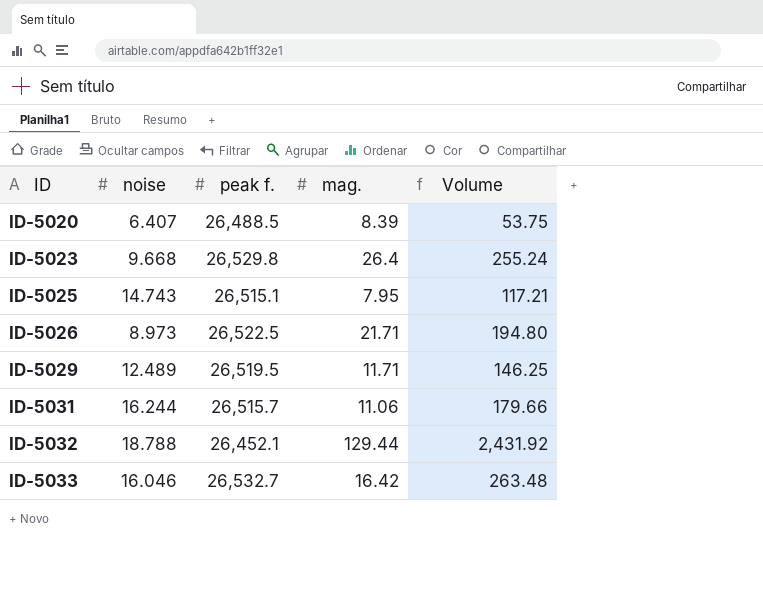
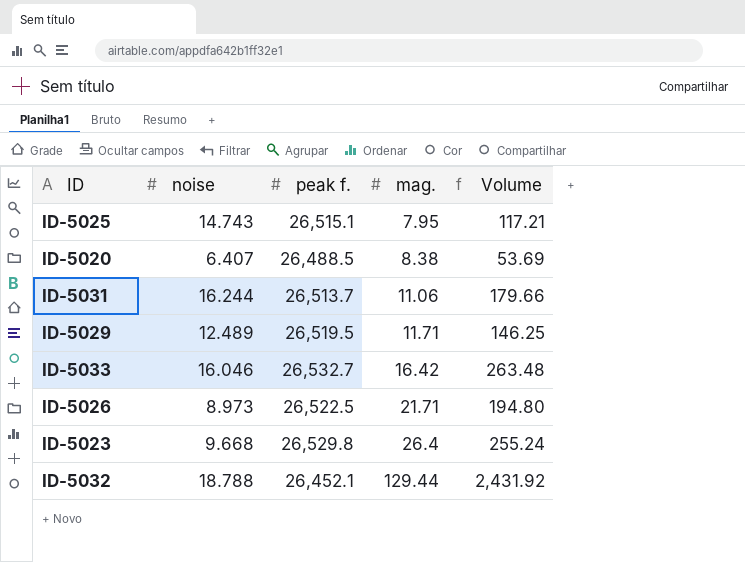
row order: ID ascending -> mag. ascending
ID-5020 | mag.: 8.39 -> 8.38
ID-5020 | Volume: 53.75 -> 53.69
ID-5031 | peak f.: 26,515.7 -> 26,513.7

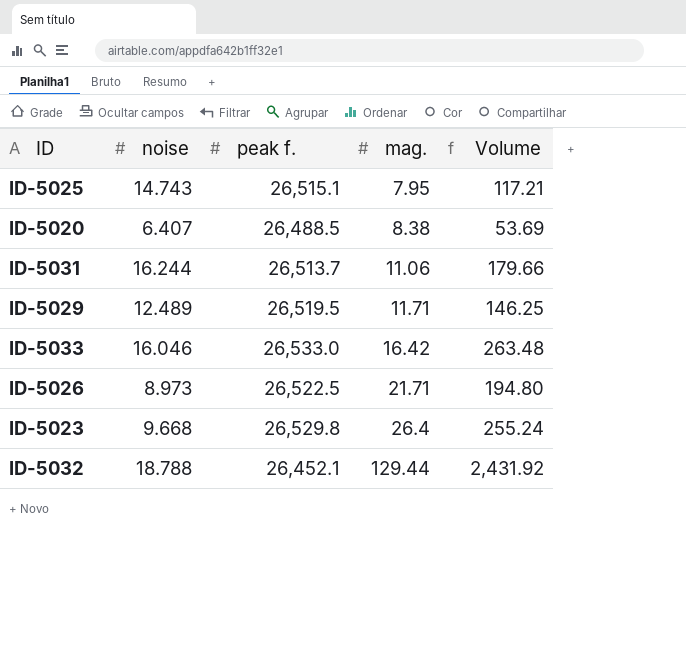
ID-5033 | peak f.: 26,532.7 -> 26,533.0

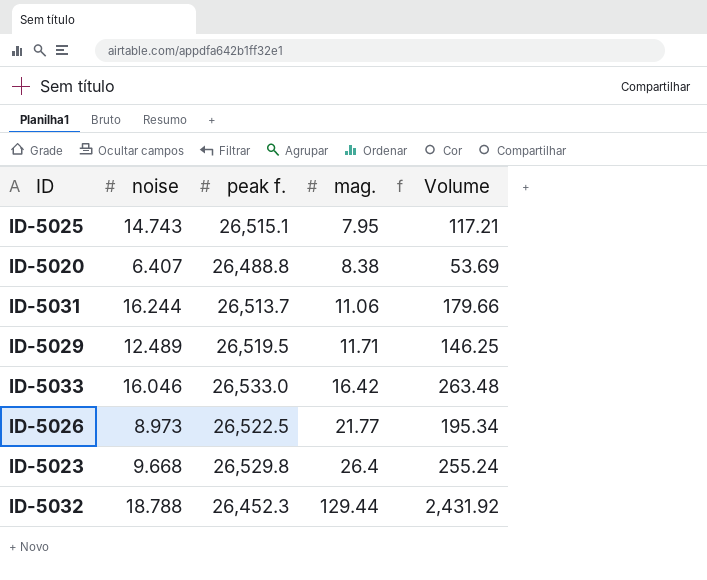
ID-5020 | peak f.: 26,488.5 -> 26,488.8
ID-5026 | mag.: 21.71 -> 21.77
ID-5026 | Volume: 194.80 -> 195.34
ID-5032 | peak f.: 26,452.1 -> 26,452.3

